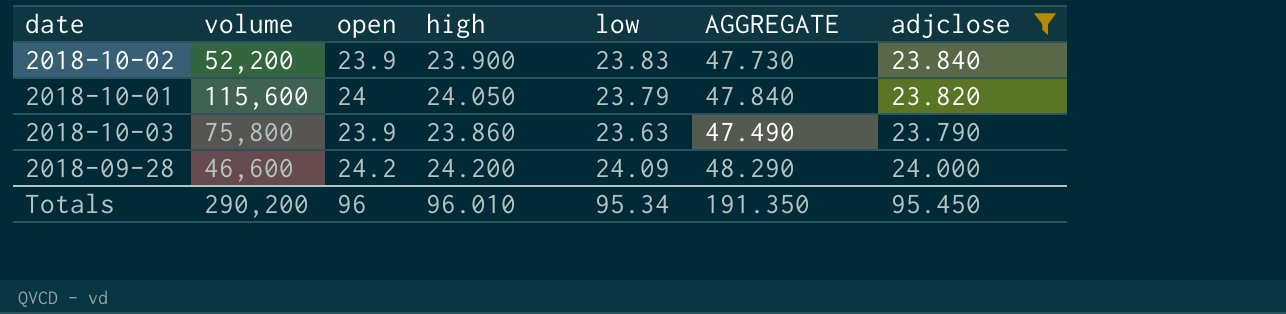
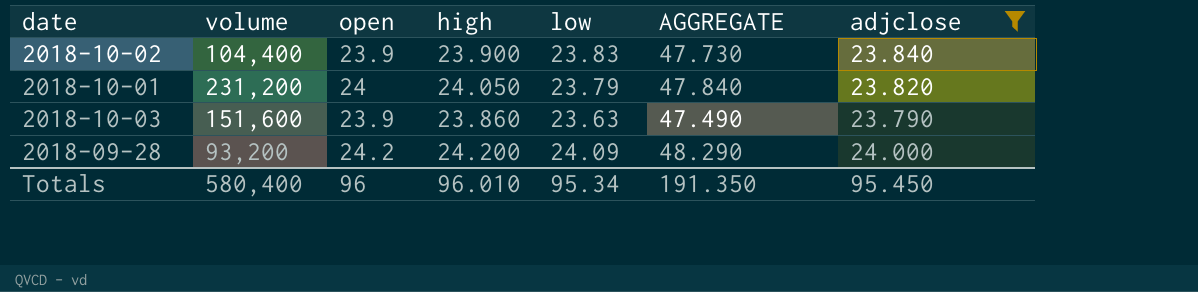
2018-10-02 | volume: 52,200 -> 104,400
2018-10-01 | volume: 115,600 -> 231,200
2018-10-03 | volume: 75,800 -> 151,600
2018-09-28 | volume: 46,600 -> 93,200
Totals | volume: 290,200 -> 580,400

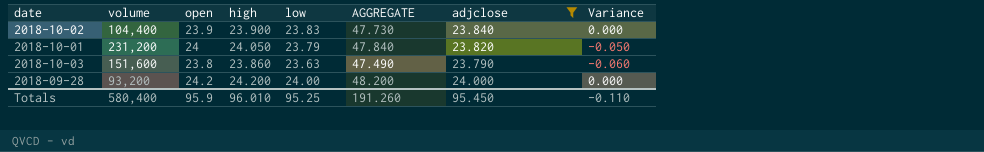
column Variance | formula: none -> [open] - [high]
2018-10-03 | open: 23.9 -> 23.8
2018-09-28 | low: 24.09 -> 24.00
2018-09-28 | AGGREGATE: 48.290 -> 48.200
Totals | open: 96 -> 95.9
Totals | low: 95.34 -> 95.25
Totals | AGGREGATE: 191.350 -> 191.260

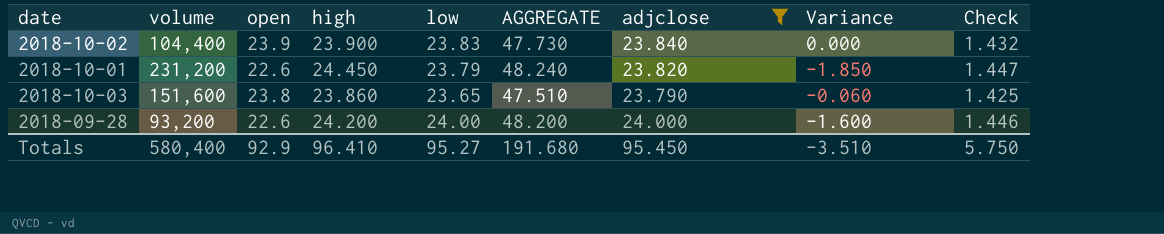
column Check | formula: none -> [AGGREGATE] * 0.03
2018-10-01 | open: 24 -> 22.6
2018-10-01 | high: 24.050 -> 24.450
2018-10-01 | AGGREGATE: 47.840 -> 48.240
2018-10-01 | Variance: -0.050 -> -1.850
2018-10-03 | low: 23.63 -> 23.65
2018-10-03 | AGGREGATE: 47.490 -> 47.510
2018-09-28 | open: 24.2 -> 22.6
2018-09-28 | Variance: 0.000 -> -1.600
Totals | open: 95.9 -> 92.9
Totals | high: 96.010 -> 96.410
Totals | low: 95.25 -> 95.27
Totals | AGGREGATE: 191.260 -> 191.680
Totals | Variance: -0.110 -> -3.510

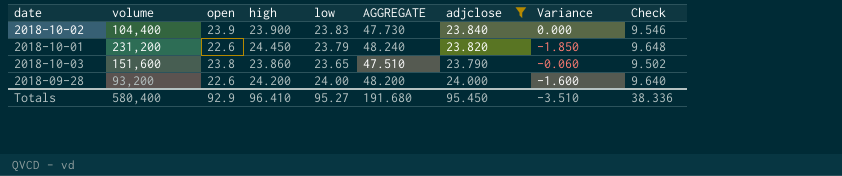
column Check | formula: [AGGREGATE] * 0.03 -> [AGGREGATE] * 0.2
Totals | Check: 5.750 -> 38.336

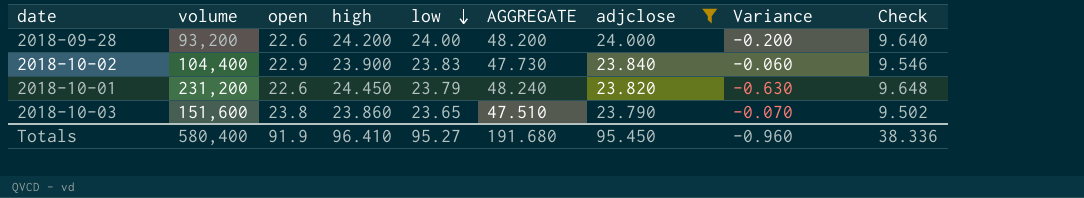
row order: none -> low descending
column Variance | formula: [open] - [high] -> [adjclose] - [high]
2018-10-02 | open: 23.9 -> 22.9
Totals | open: 92.9 -> 91.9
Totals | Variance: -3.510 -> -0.960

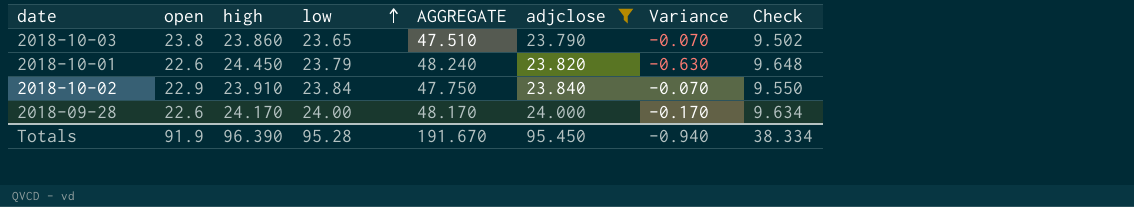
row order: low descending -> low ascending
column volume | position: 2 -> none
2018-10-02 | high: 23.900 -> 23.910
2018-10-02 | low: 23.83 -> 23.84
2018-10-02 | AGGREGATE: 47.730 -> 47.750
2018-10-02 | Variance: -0.060 -> -0.070
2018-10-02 | Check: 9.546 -> 9.550
2018-09-28 | high: 24.200 -> 24.170
2018-09-28 | AGGREGATE: 48.200 -> 48.170
2018-09-28 | Variance: -0.200 -> -0.170
2018-09-28 | Check: 9.640 -> 9.634
Totals | high: 96.410 -> 96.390
Totals | low: 95.27 -> 95.28
Totals | AGGREGATE: 191.680 -> 191.670
Totals | Variance: -0.960 -> -0.940
Totals | Check: 38.336 -> 38.334

